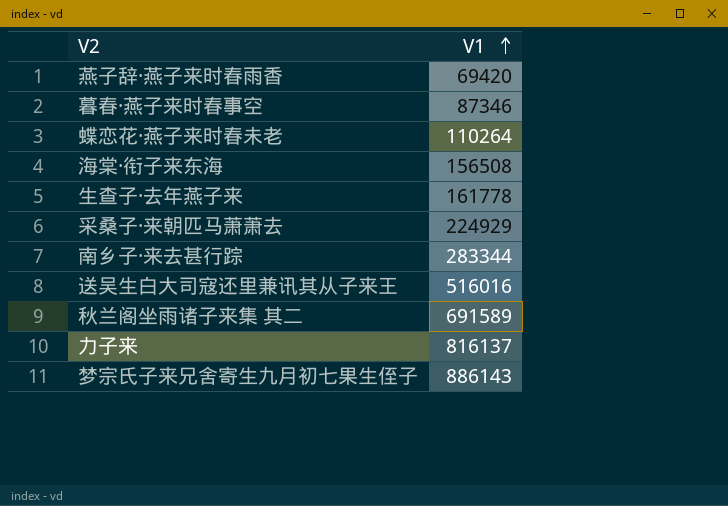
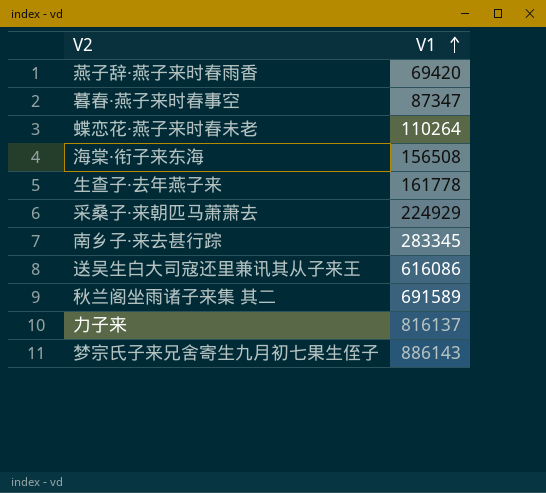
暮春·燕子来时春事空 | V1: 87346 -> 87347
南乡子·来去甚行踪 | V1: 283344 -> 283345
送吴生白大司寇还里兼讯其从子来王 | V1: 516016 -> 616086

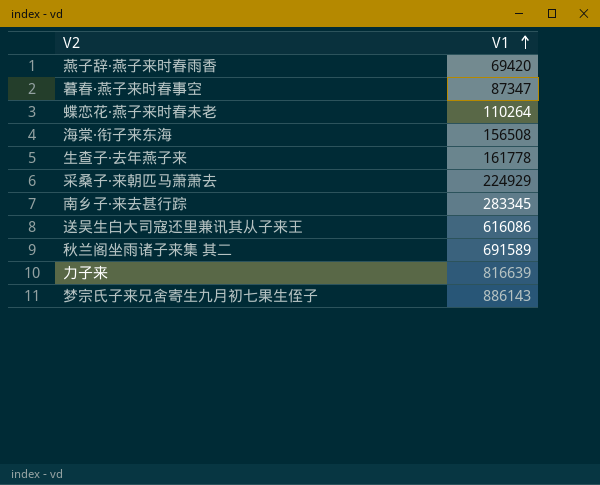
力子来 | V1: 816137 -> 816639

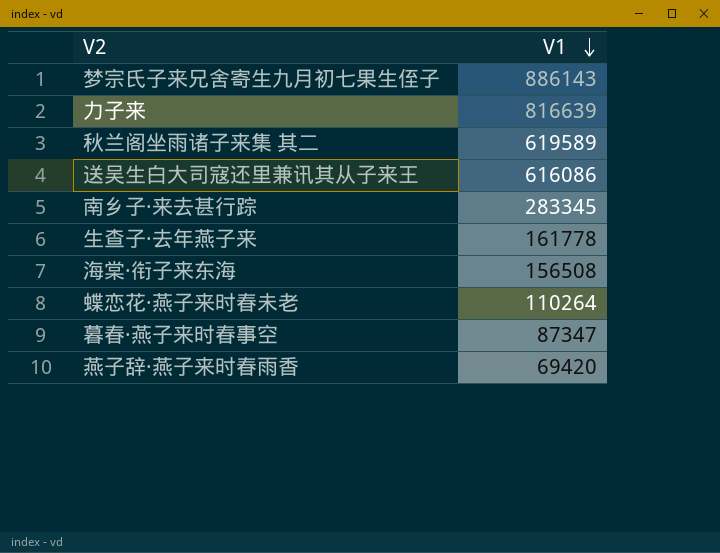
row order: V1 ascending -> V1 descending
row 采桑子·来朝匹马萧萧去: 224929 -> none
秋兰阁坐雨诸子来集 其二 | V1: 691589 -> 619589

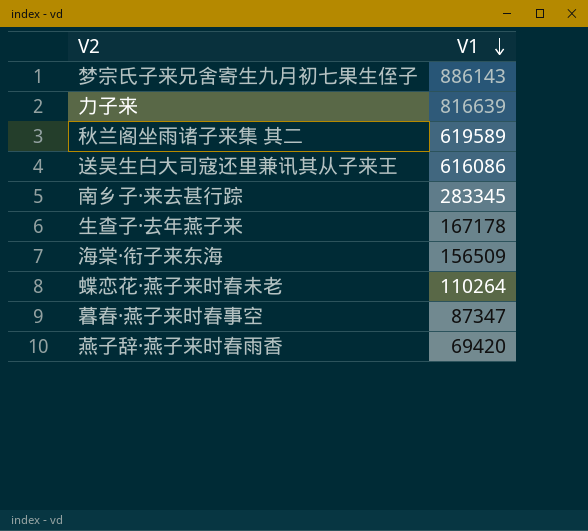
生查子·去年燕子来 | V1: 161778 -> 167178
海棠·衔子来东海 | V1: 156508 -> 156509

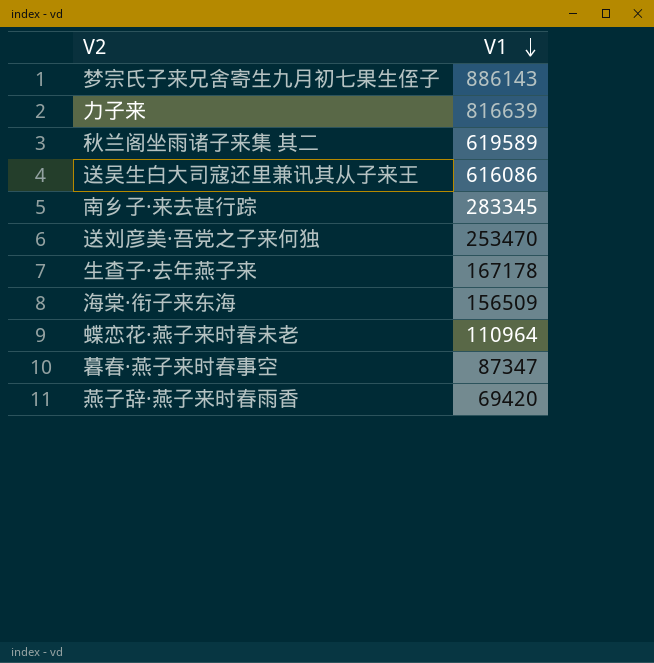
row 送刘彦美·吾党之子来何独: none -> 253470
蝶恋花·燕子来时春未老 | V1: 110264 -> 110964

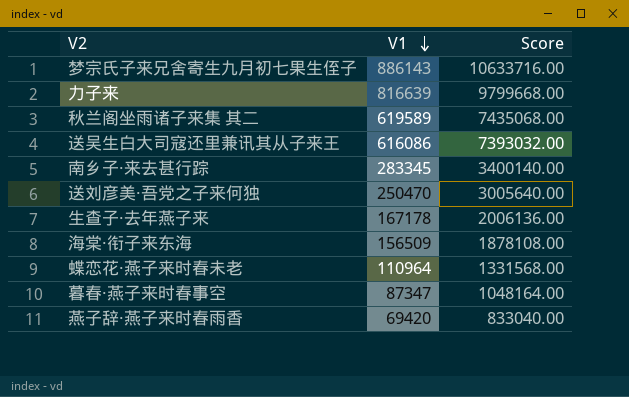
column Score | formula: none -> [V1] * 12
送刘彦美·吾党之子来何独 | V1: 253470 -> 250470

